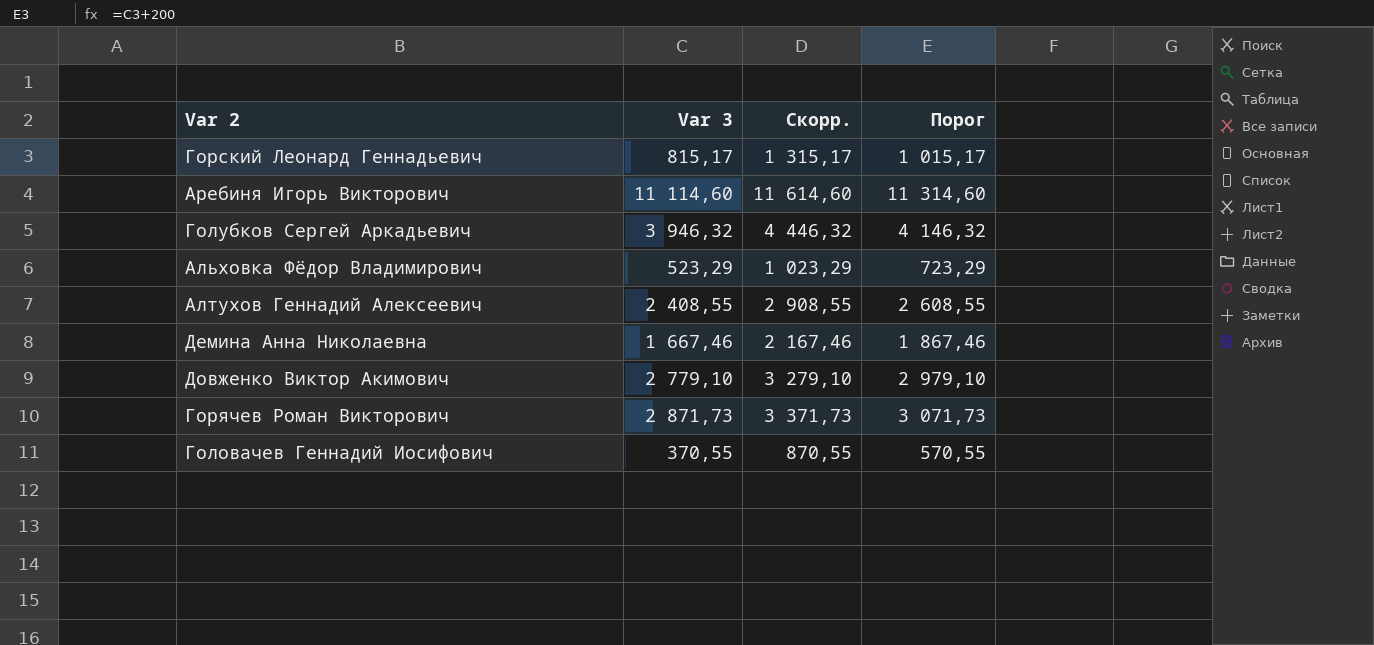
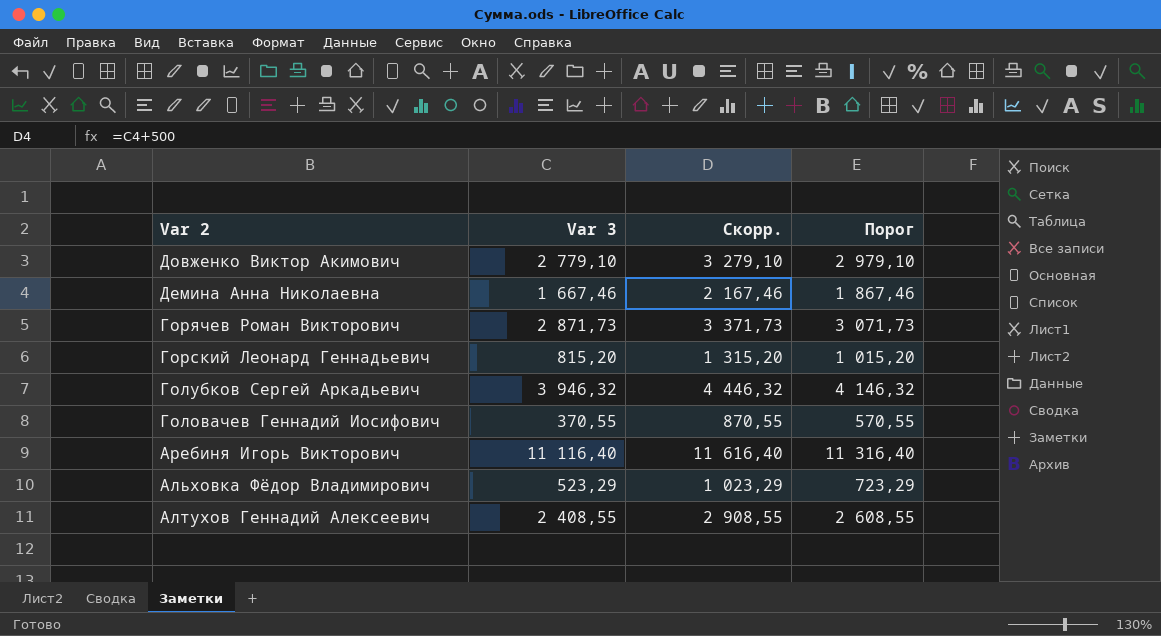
row order: none -> Var 2 descending
Горский Леонард Геннадьевич | Var 3: 815,17 -> 815,20
Горский Леонард Геннадьевич | Скорр.: 1 315,17 -> 1 315,20
Горский Леонард Геннадьевич | Порог: 1 015,17 -> 1 015,20
Аребиня Игорь Викторович | Var 3: 11 114,60 -> 11 116,40
Аребиня Игорь Викторович | Скорр.: 11 614,60 -> 11 616,40
Аребиня Игорь Викторович | Порог: 11 314,60 -> 11 316,40

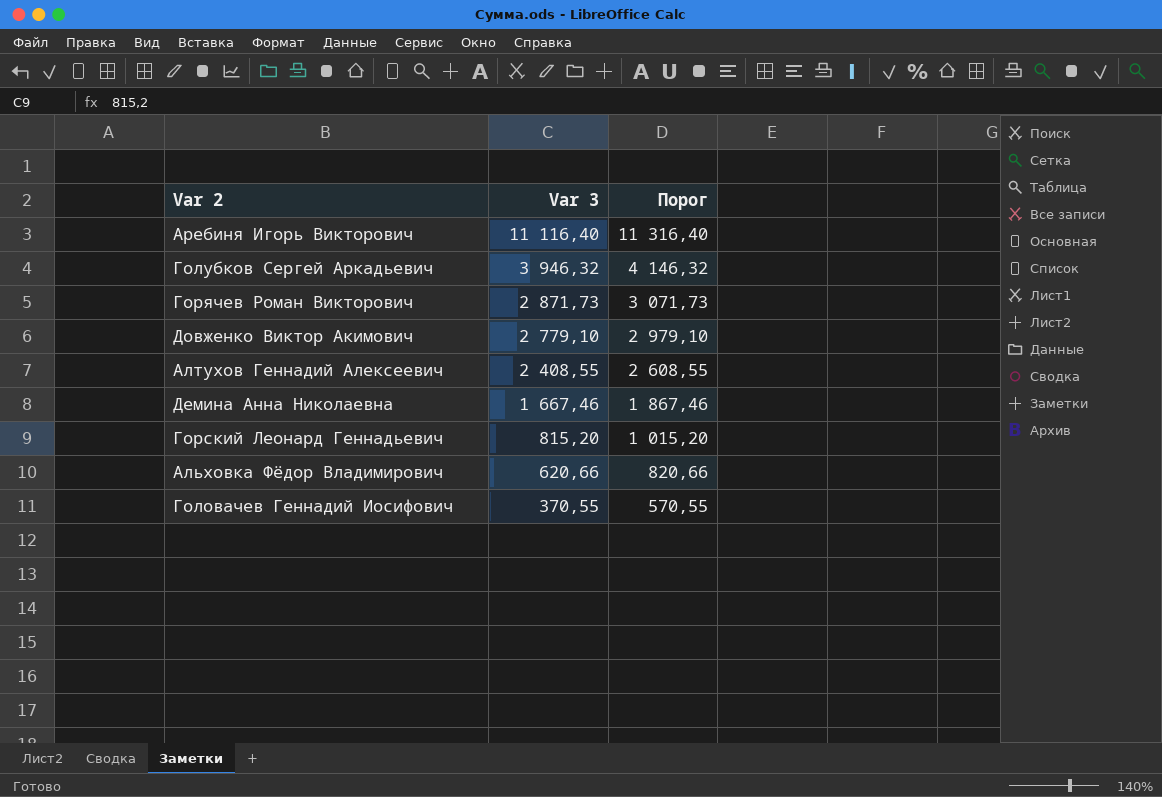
row order: Var 2 descending -> Var 3 descending
column Скорр. | formula: [Var 3] + 500 -> none
Альховка Фёдор Владимирович | Var 3: 523,29 -> 620,66
Альховка Фёдор Владимирович | Порог: 723,29 -> 820,66

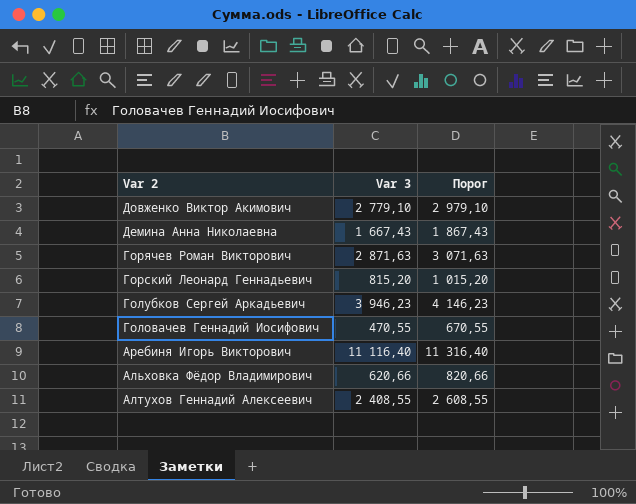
row order: Var 3 descending -> Var 2 descending
Демина Анна Николаевна | Var 3: 1 667,46 -> 1 667,43
Демина Анна Николаевна | Порог: 1 867,46 -> 1 867,43
Горячев Роман Викторович | Var 3: 2 871,73 -> 2 871,63
Горячев Роман Викторович | Порог: 3 071,73 -> 3 071,63
Голубков Сергей Аркадьевич | Var 3: 3 946,32 -> 3 946,23
Голубков Сергей Аркадьевич | Порог: 4 146,32 -> 4 146,23
Головачев Геннадий Иосифович | Var 3: 370,55 -> 470,55
Головачев Геннадий Иосифович | Порог: 570,55 -> 670,55

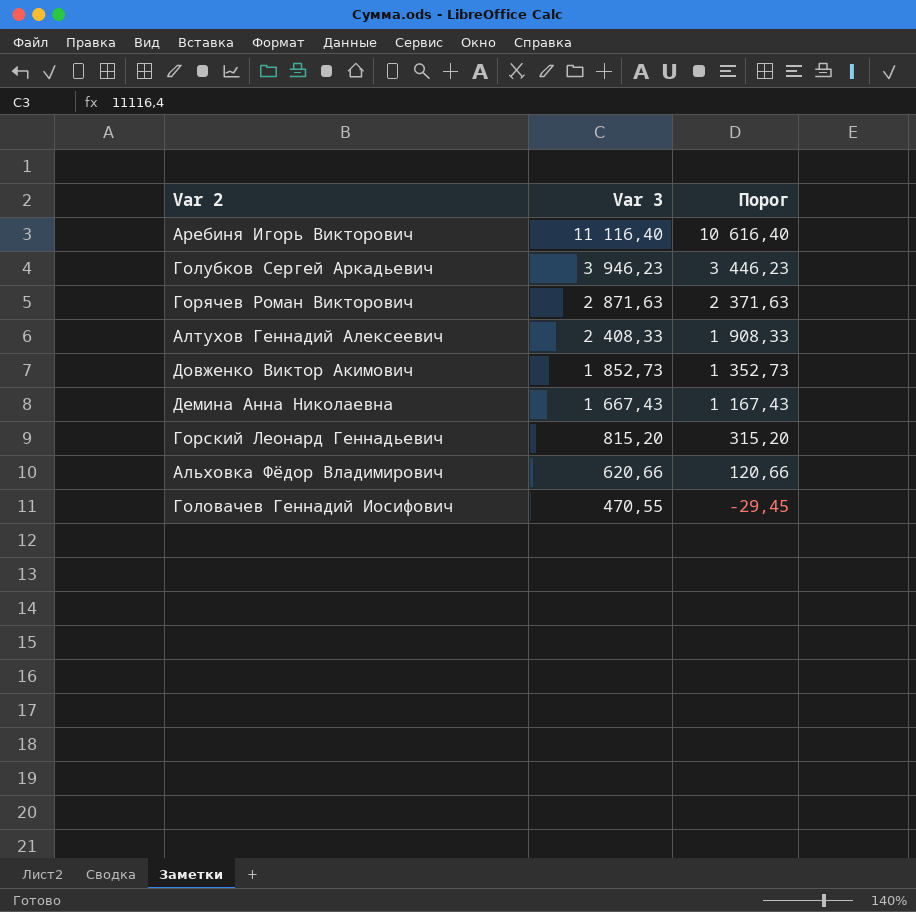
row order: Var 2 descending -> Var 3 descending
column Порог | formula: [Var 3] + 200 -> [Var 3] - 500
Алтухов Геннадий Алексеевич | Var 3: 2 408,55 -> 2 408,33
Довженко Виктор Акимович | Var 3: 2 779,10 -> 1 852,73

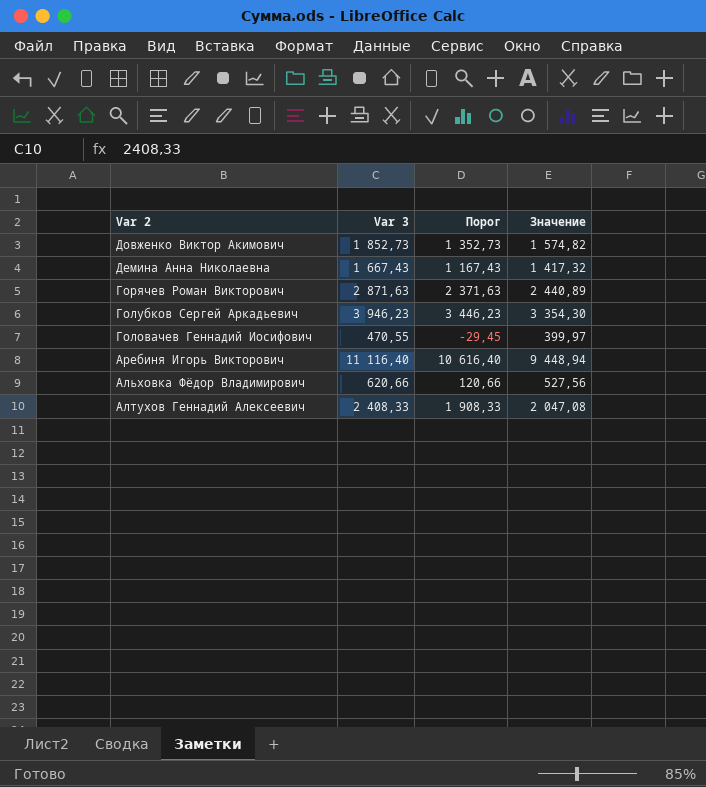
row order: Var 3 descending -> Var 2 descending
column Значение | formula: none -> [Var 3] * 0,85
row Горский Леонард Геннадьевич: 815,20 | 315,20 -> none

